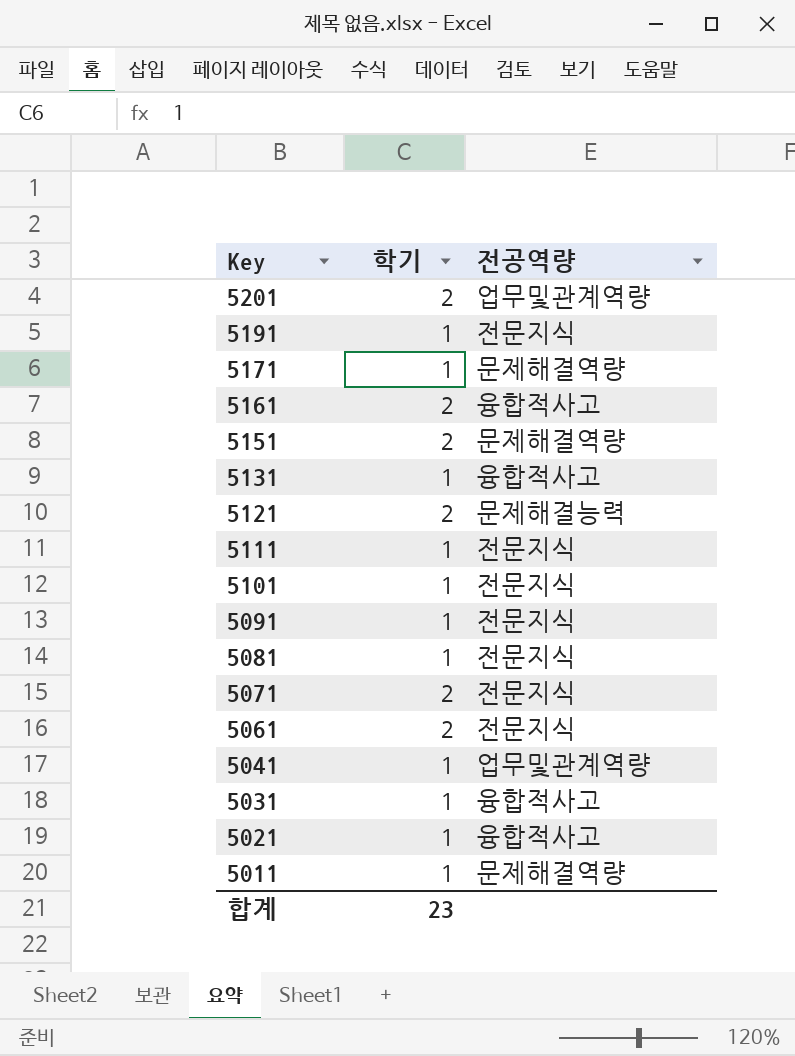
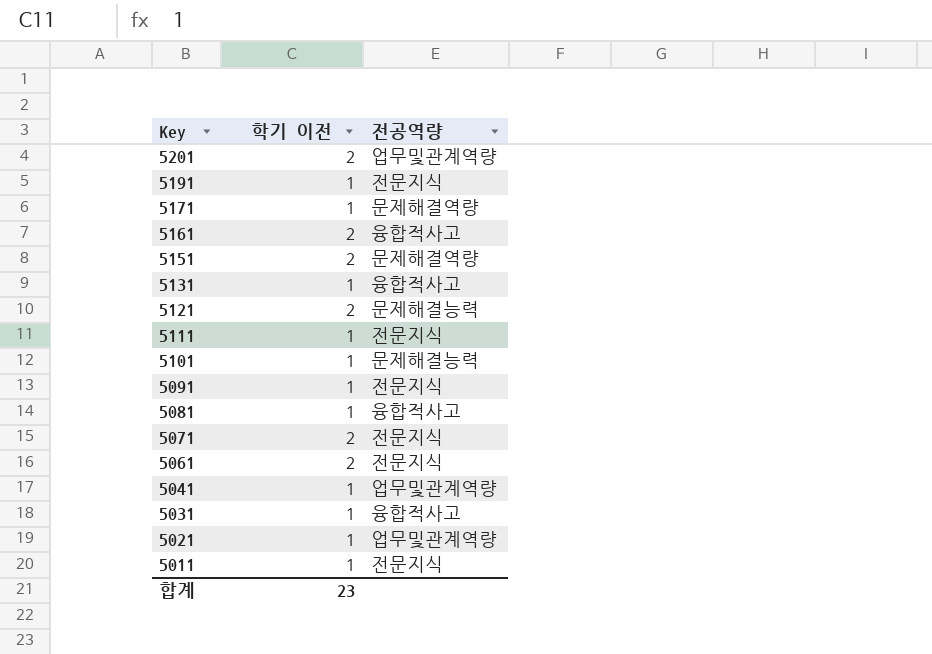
column name: 학기 -> 학기 이전
5101 | 전공역량: 전문지식 -> 문제해결능력
5081 | 전공역량: 전문지식 -> 융합적사고
5021 | 전공역량: 융합적사고 -> 업무및관계역량
5011 | 전공역량: 문제해결역량 -> 전문지식

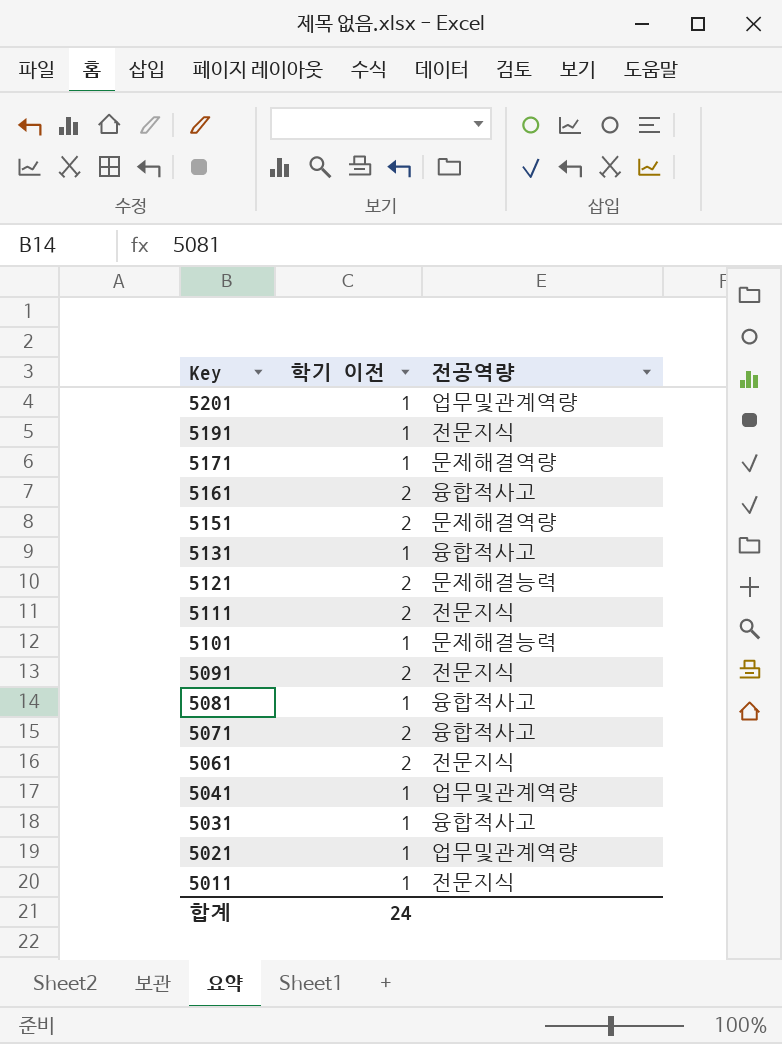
5201 | 학기 이전: 2 -> 1
5111 | 학기 이전: 1 -> 2
5091 | 학기 이전: 1 -> 2
5071 | 전공역량: 전문지식 -> 융합적사고
합계 | 학기 이전: 23 -> 24

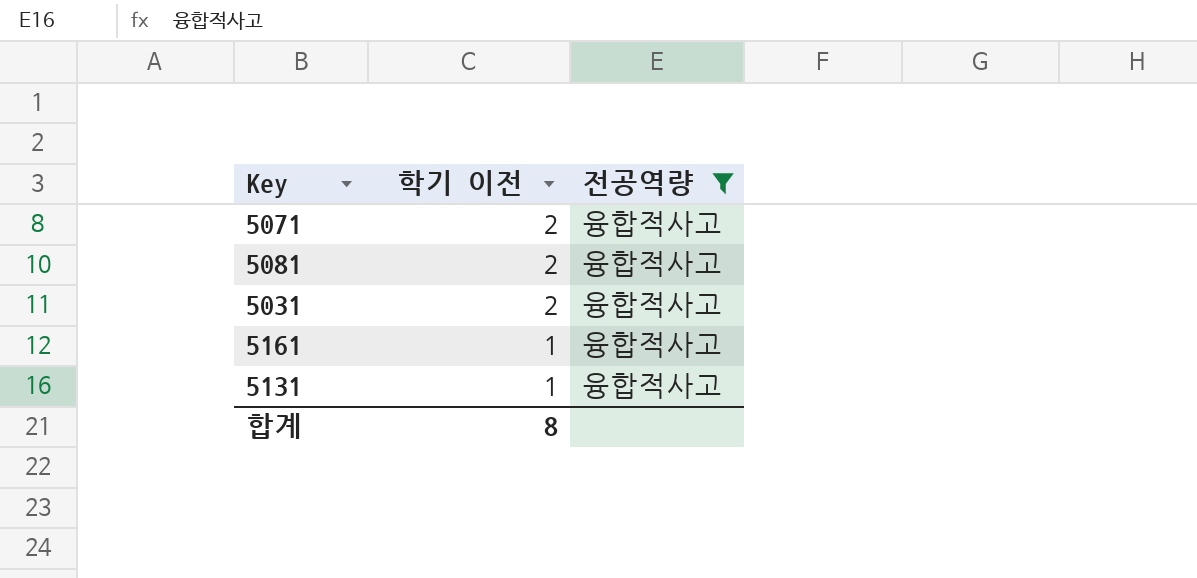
filter: none -> 전공역량 = 융합적사고
row order: Key descending -> 학기 이전 descending
5081 | 학기 이전: 1 -> 2
5031 | 학기 이전: 1 -> 2
5161 | 학기 이전: 2 -> 1
합계 | 학기 이전: 24 -> 8

